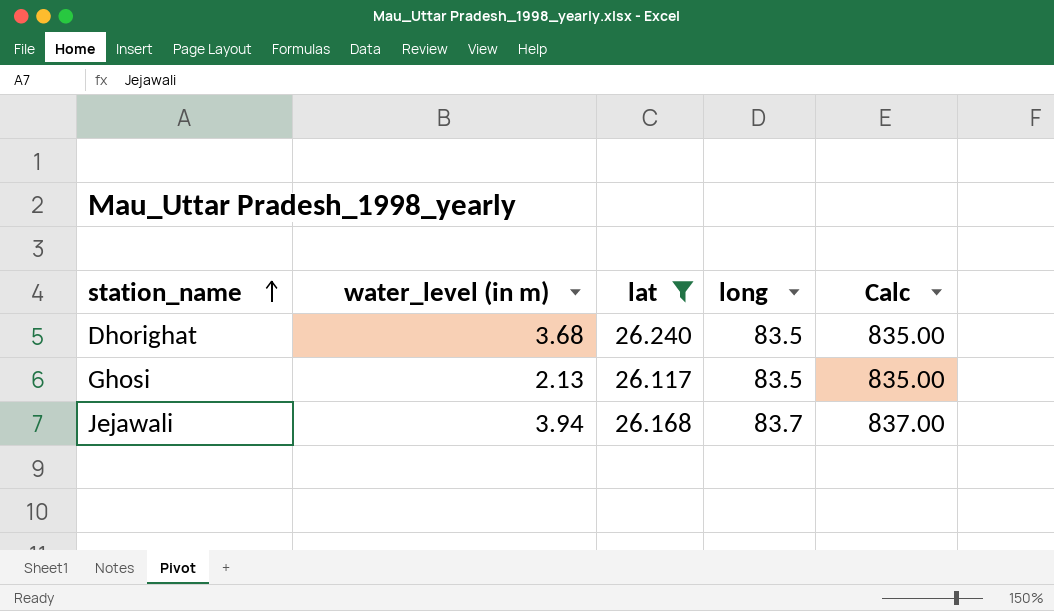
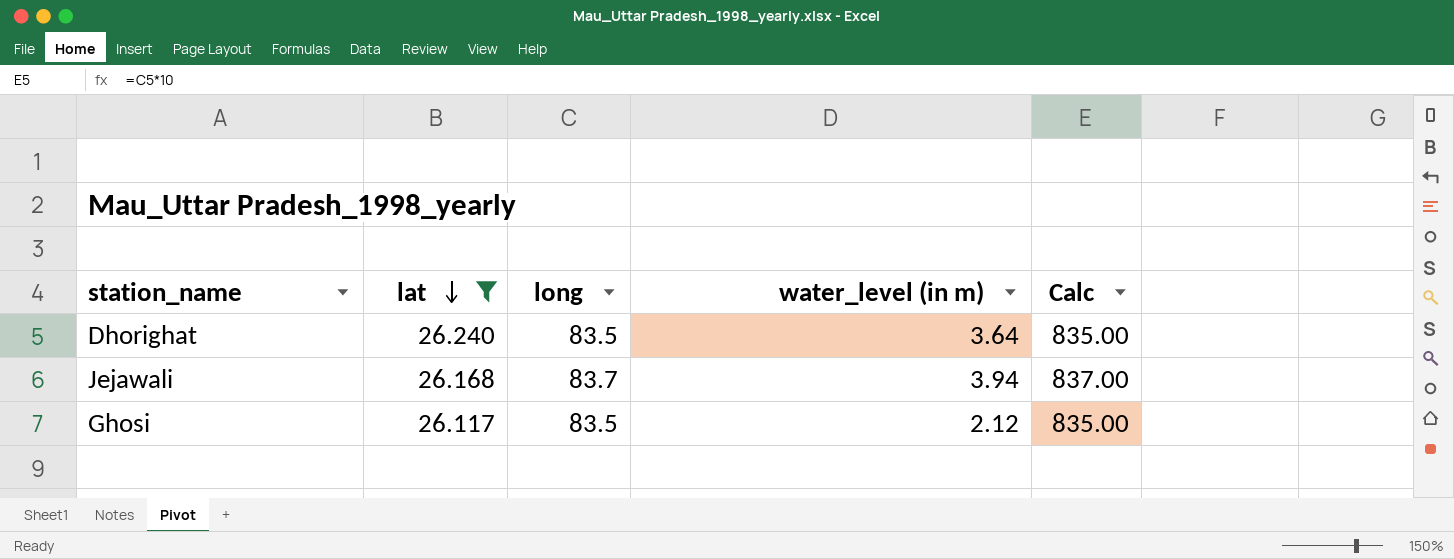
row order: station_name ascending -> lat descending
column water_level (in m) | position: 2 -> 4
Dhorighat | water_level (in m): 3.68 -> 3.64
Ghosi | water_level (in m): 2.13 -> 2.12

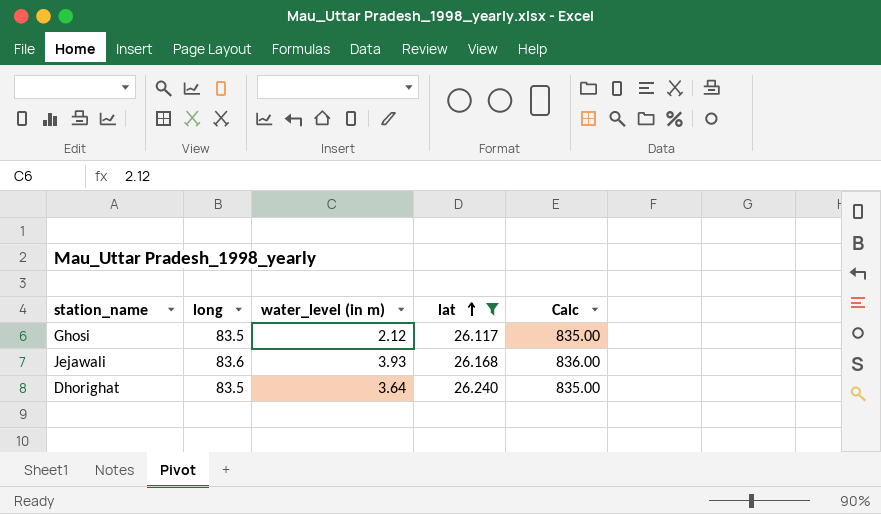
row order: lat descending -> lat ascending
column lat | position: 2 -> 4
Jejawali | long: 83.7 -> 83.6
Jejawali | water_level (in m): 3.94 -> 3.93
Jejawali | Calc: 837.00 -> 836.00

